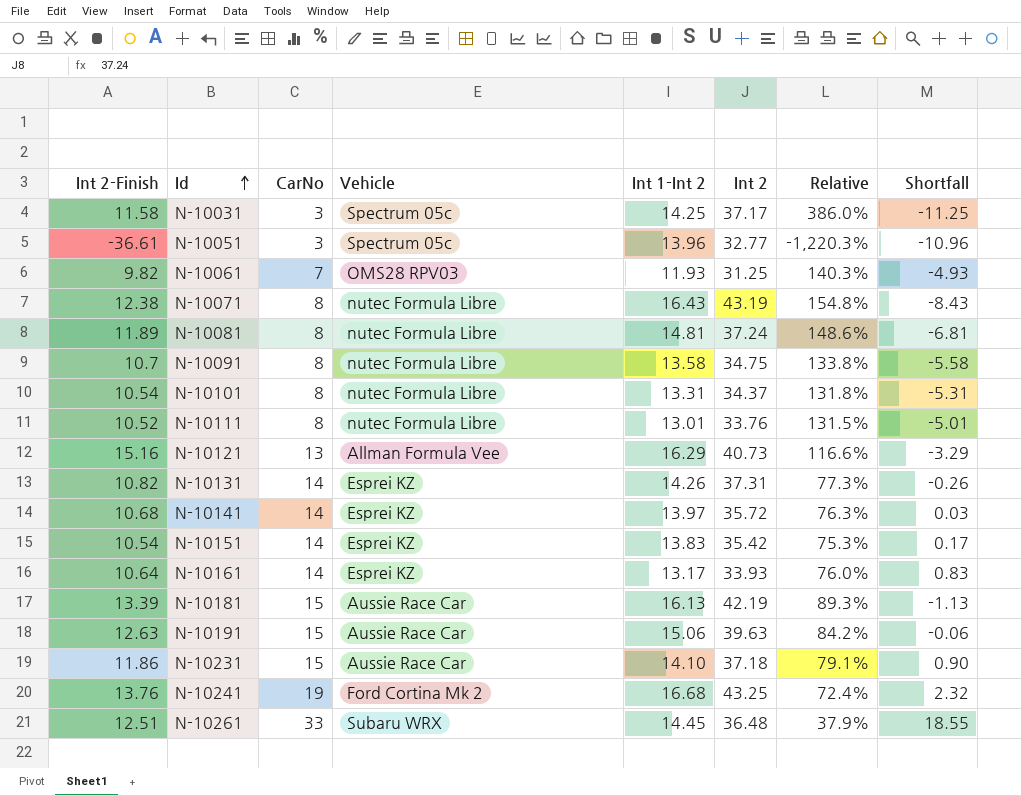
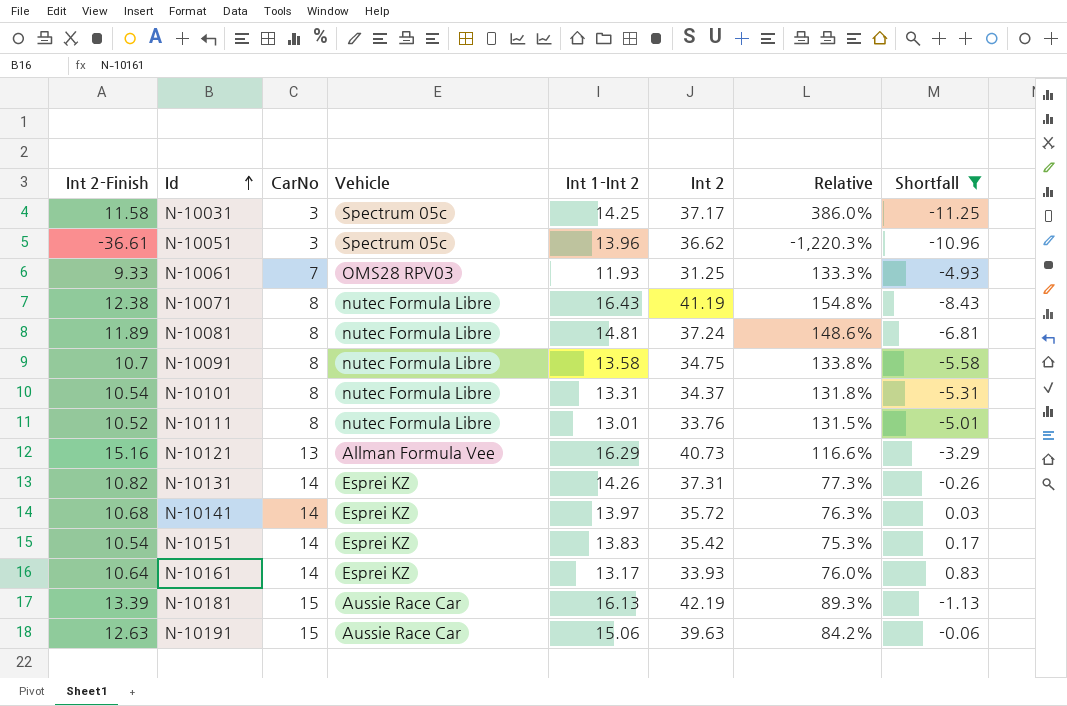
filter: none -> Shortfall <= 0.83
N-10051 | Int 2: 32.77 -> 36.62
N-10061 | Int 2-Finish: 9.82 -> 9.33
N-10061 | Relative: 140.3% -> 133.3%
N-10071 | Int 2: 43.19 -> 41.19

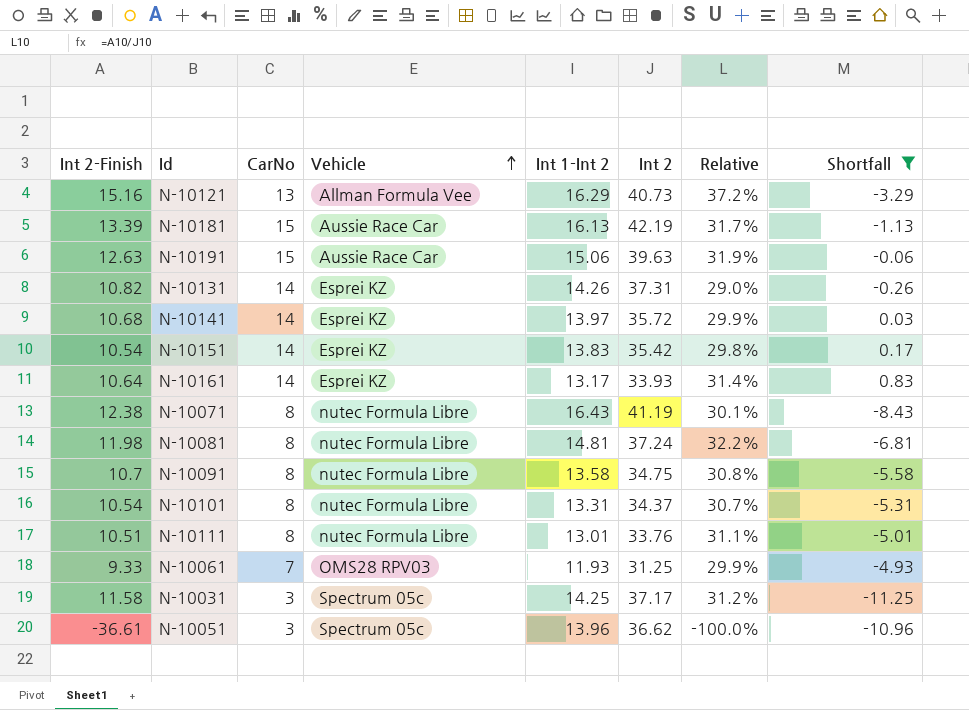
row order: Id ascending -> Vehicle ascending
column Relative | formula: [Int 2-Finish] / [CarNo] -> [Int 2-Finish] / [Int 2]
N-10081 | Int 2-Finish: 11.89 -> 11.98
N-10111 | Int 2-Finish: 10.52 -> 10.51

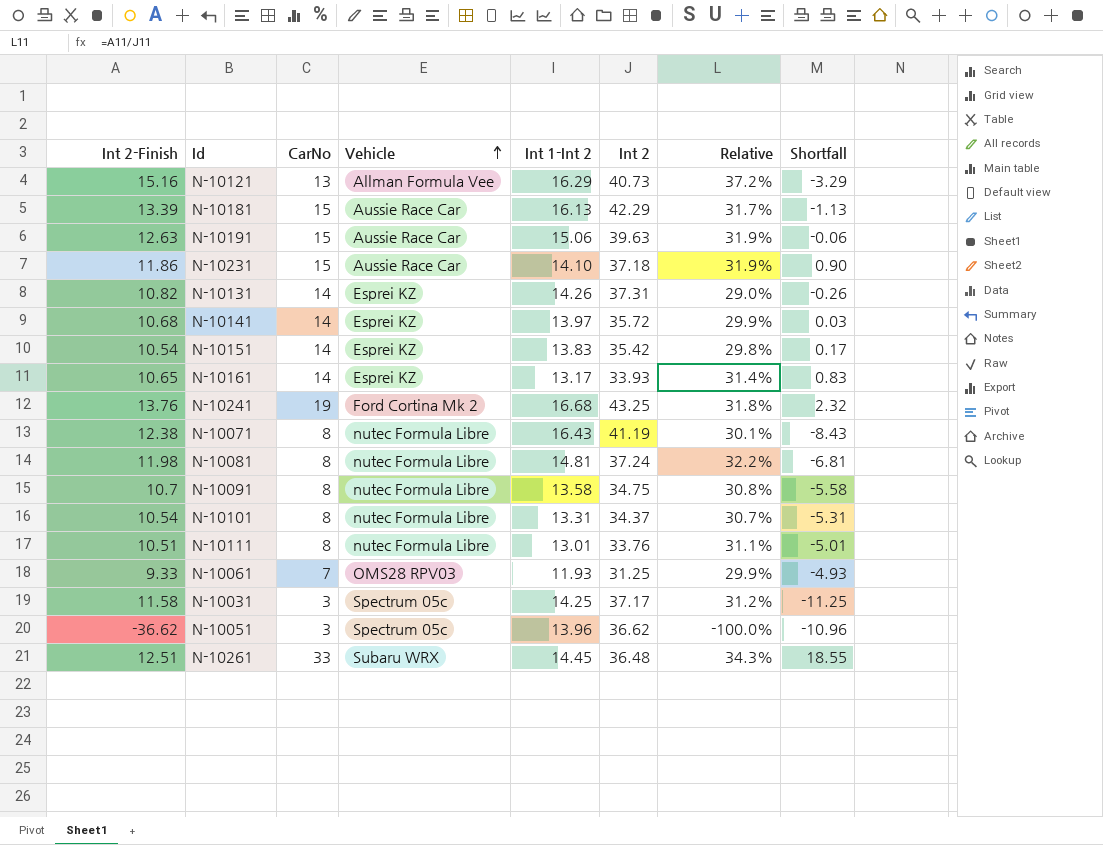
filter: Shortfall <= 0.83 -> none
N-10181 | Int 2: 42.19 -> 42.29
N-10161 | Int 2-Finish: 10.64 -> 10.65
N-10051 | Int 2-Finish: -36.61 -> -36.62

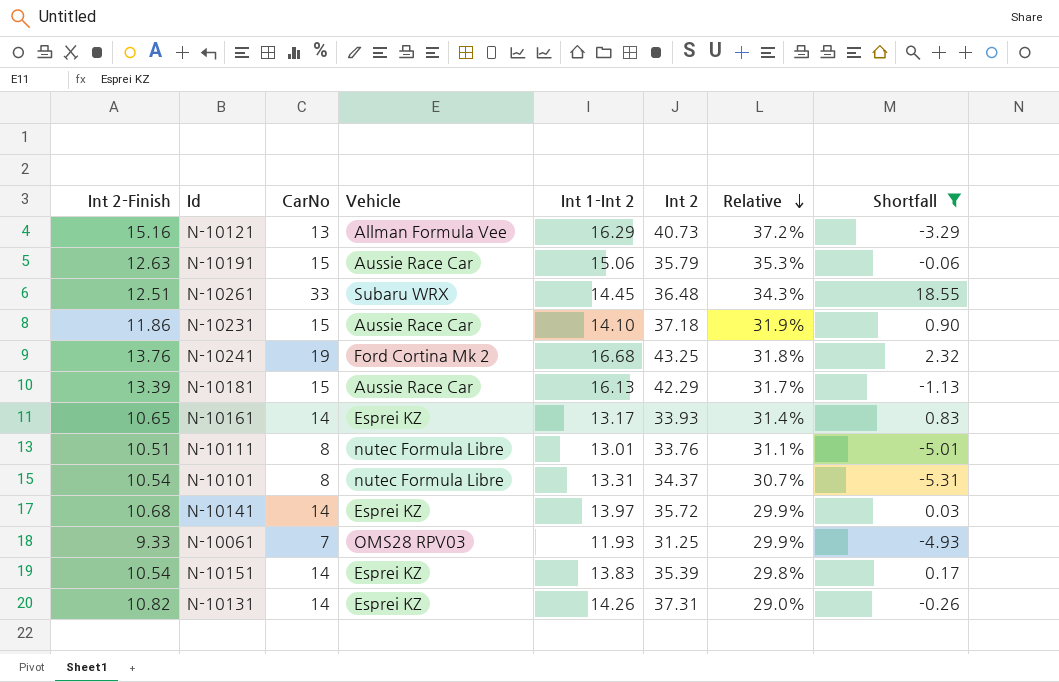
filter: none -> Shortfall >= -5.31
row order: Vehicle ascending -> Relative descending
N-10191 | Int 2: 39.63 -> 35.79
N-10191 | Relative: 31.9% -> 35.3%
N-10151 | Int 2: 35.42 -> 35.39

